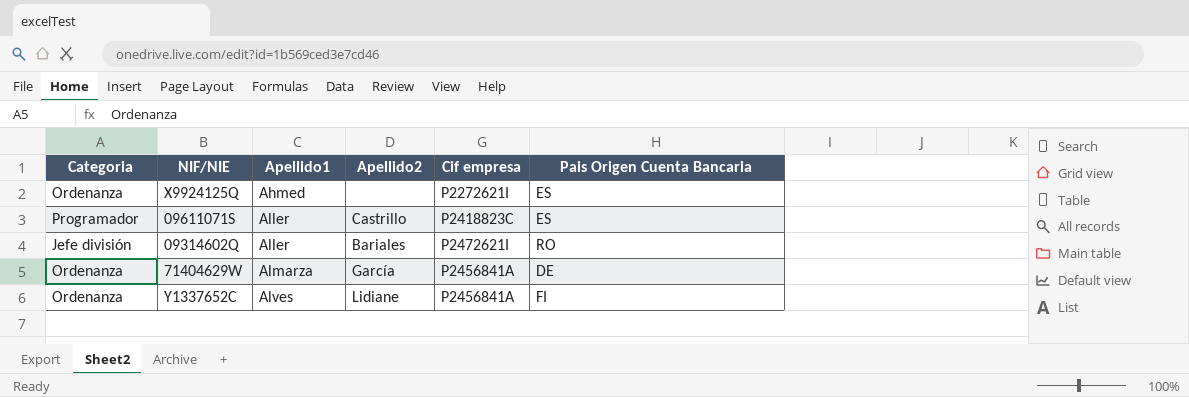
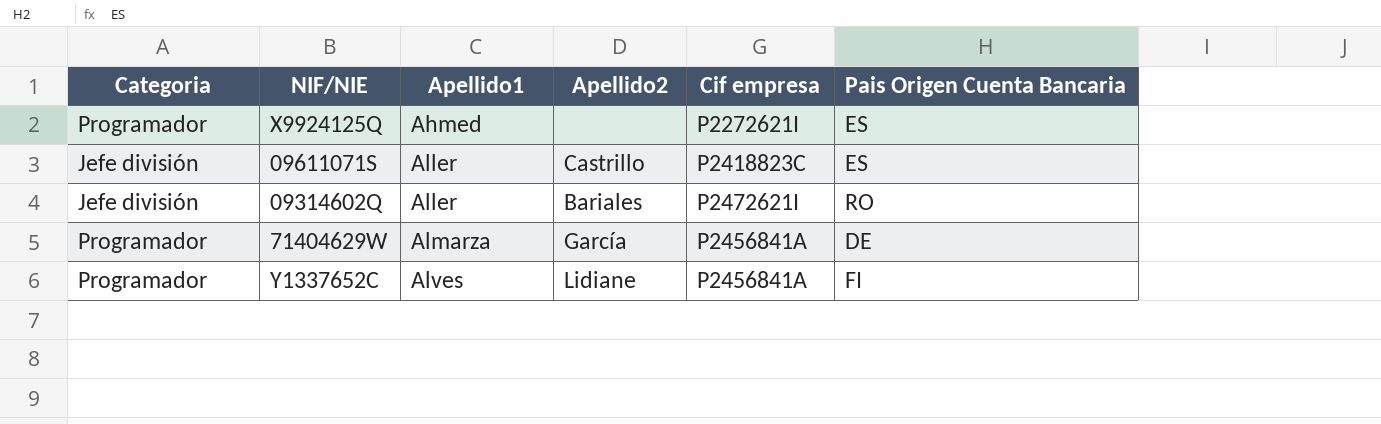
X9924125Q | Categoria: Ordenanza -> Programador
09611071S | Categoria: Programador -> Jefe división
71404629W | Categoria: Ordenanza -> Programador
Y1337652C | Categoria: Ordenanza -> Programador

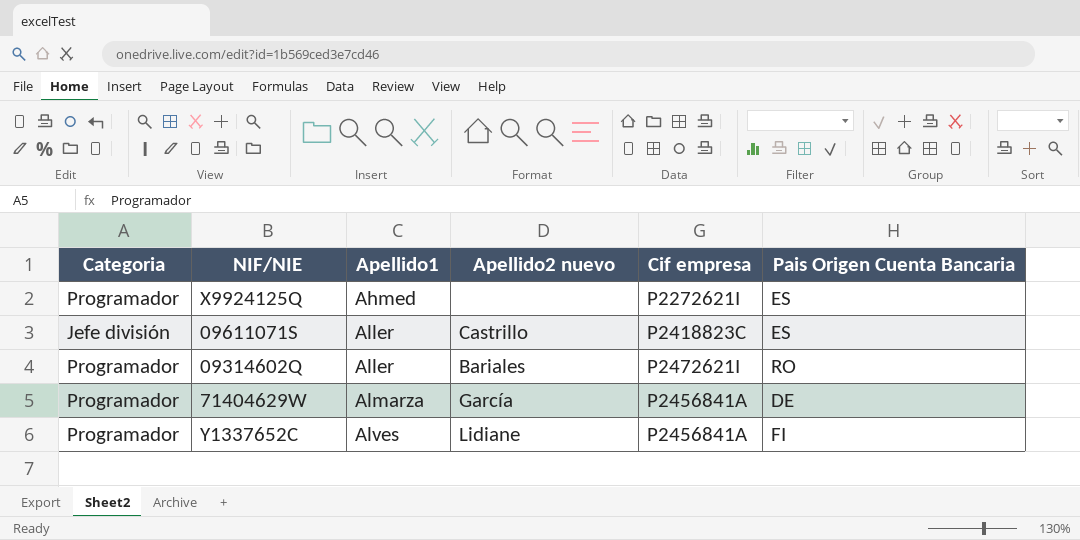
column name: Apellido2 -> Apellido2 nuevo
09314602Q | Categoria: Jefe división -> Programador

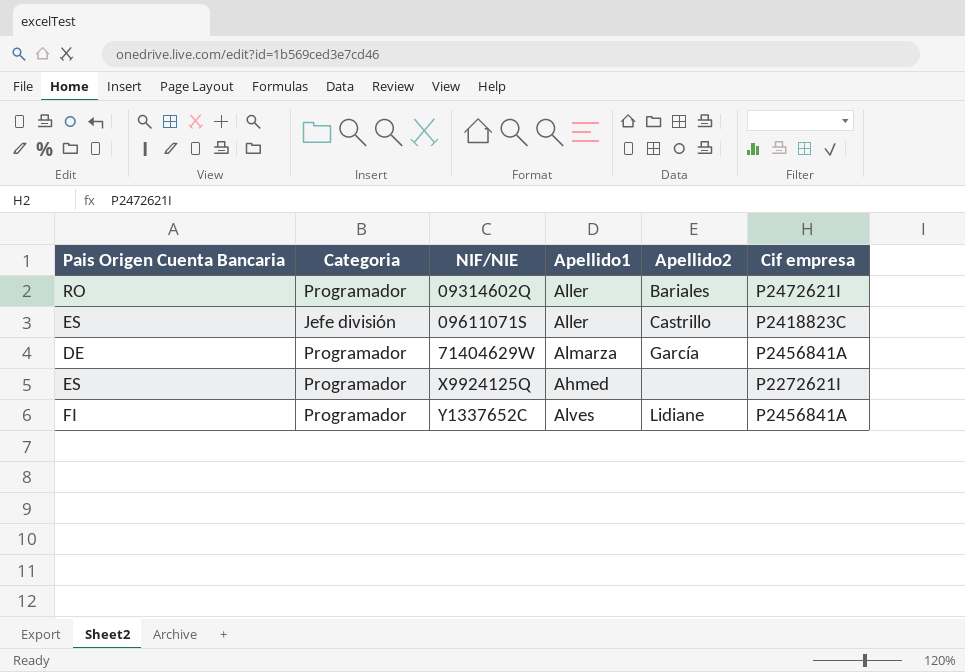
row order: Apellido1 ascending -> NIF/NIE ascending
column Pais Origen Cuenta Bancaria | position: 6 -> 1
column name: Apellido2 nuevo -> Apellido2

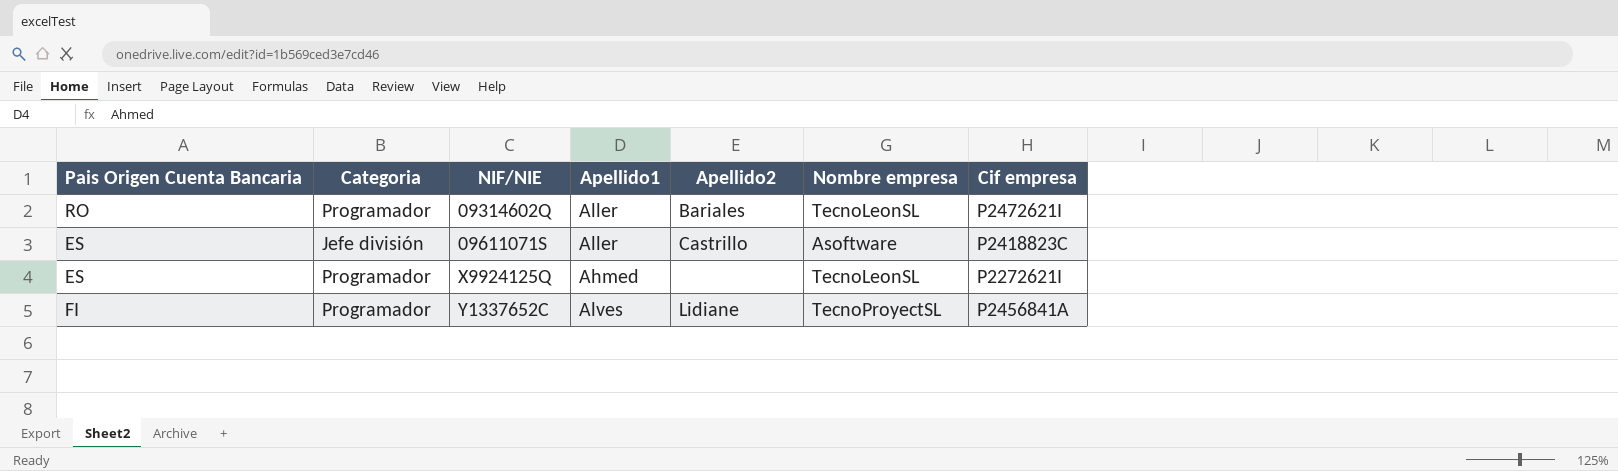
column Nombre empresa | position: none -> 6
row 71404629W: DE | Programador | Almarza | García | P2456841A -> none

